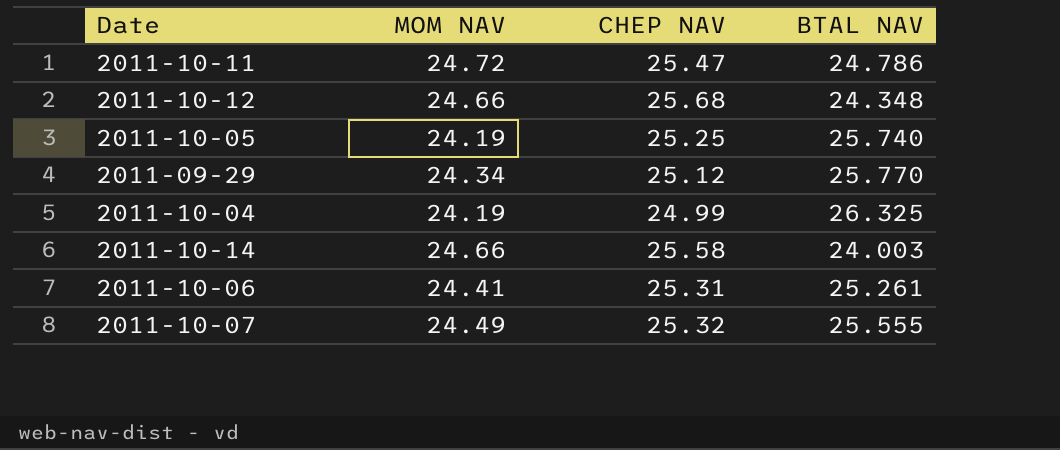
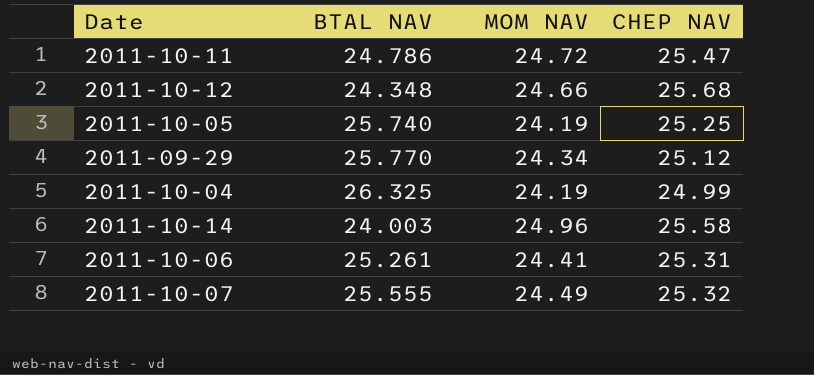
column BTAL NAV | position: 4 -> 2
2011-10-14 | MOM NAV: 24.66 -> 24.96

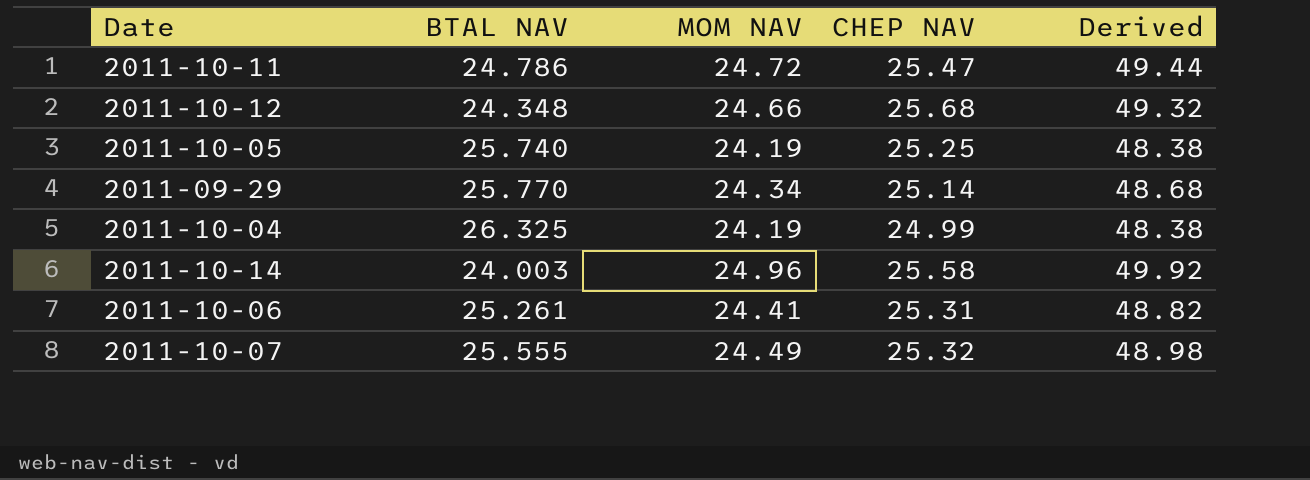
column Derived | formula: none -> [MOM NAV] * 2
2011-09-29 | CHEP NAV: 25.12 -> 25.14

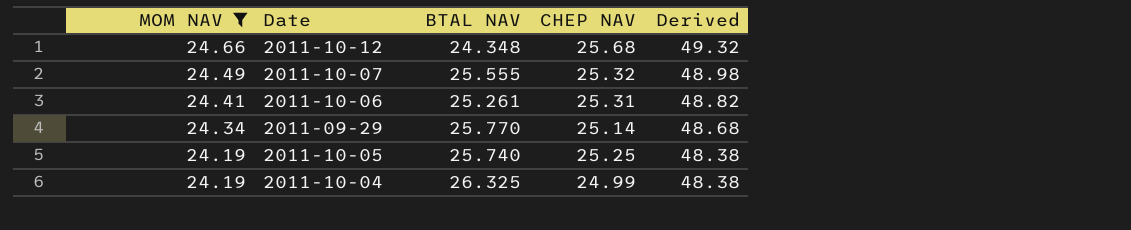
filter: none -> MOM NAV <= 24.66
row order: none -> MOM NAV descending
column MOM NAV | position: 3 -> 1

